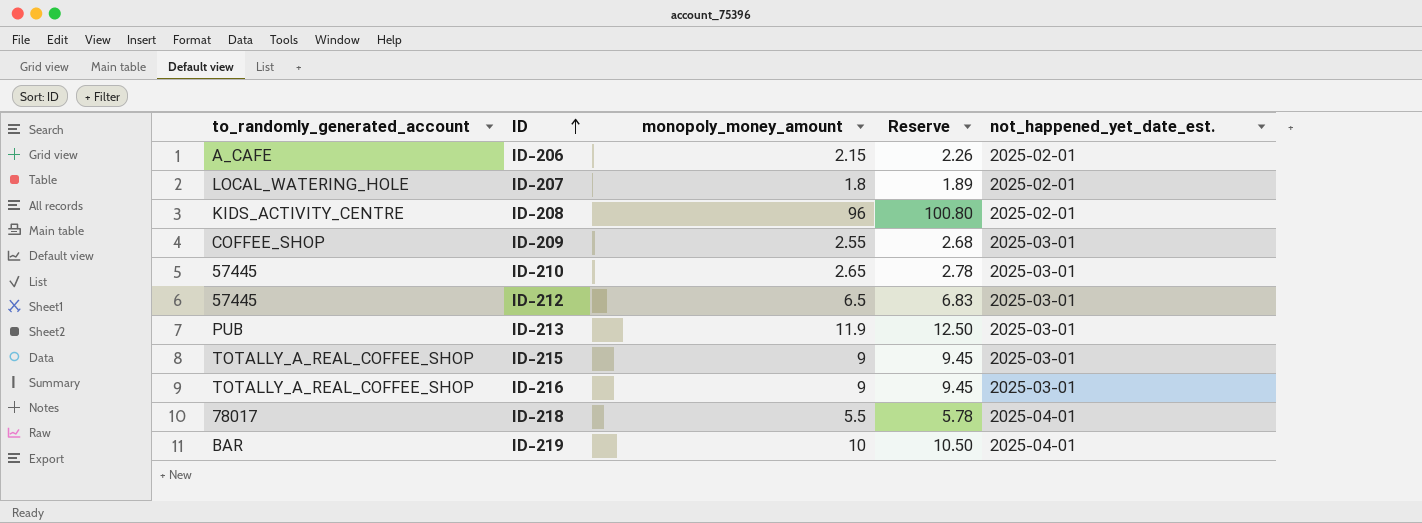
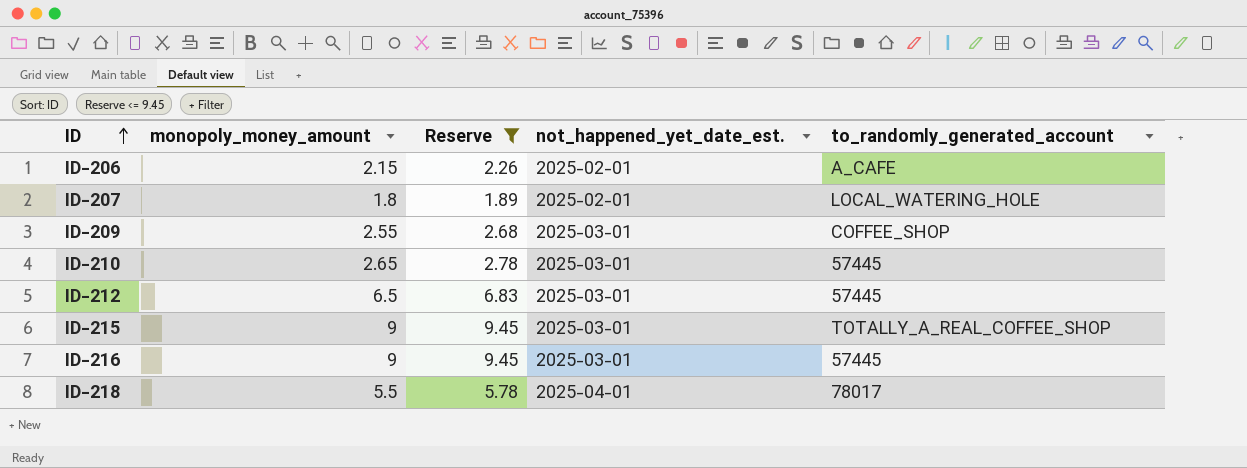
filter: none -> Reserve <= 9.45
column to_randomly_generated_account | position: 1 -> 5
ID-216 | to_randomly_generated_account: TOTALLY_A_REAL_COFFEE_SHOP -> 57445

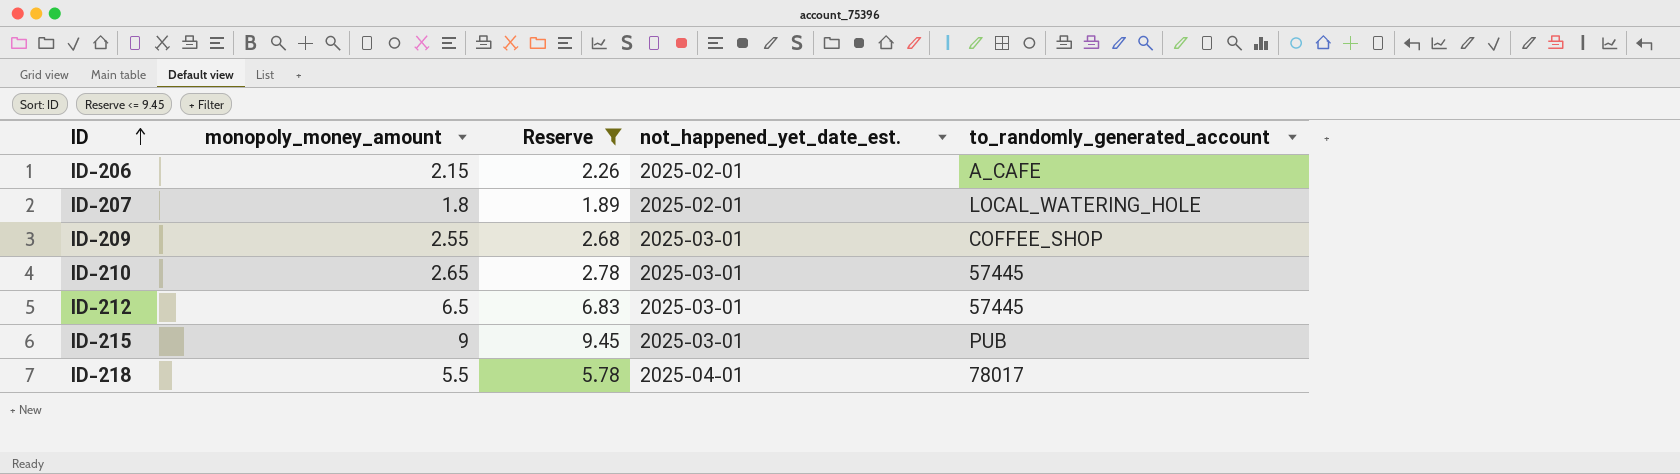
row ID-216: 9 | 9.45 | 2025-03-01 | 57445 -> none
ID-215 | to_randomly_generated_account: TOTALLY_A_REAL_COFFEE_SHOP -> PUB

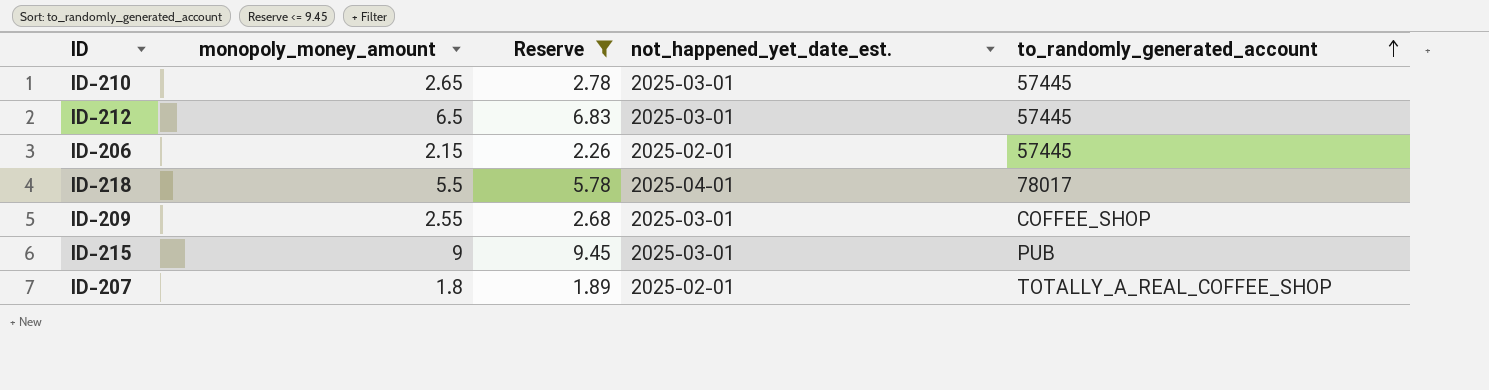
row order: ID ascending -> to_randomly_generated_account ascending
ID-206 | to_randomly_generated_account: A_CAFE -> 57445
ID-207 | to_randomly_generated_account: LOCAL_WATERING_HOLE -> TOTALLY_A_REAL_COFFEE_SHOP

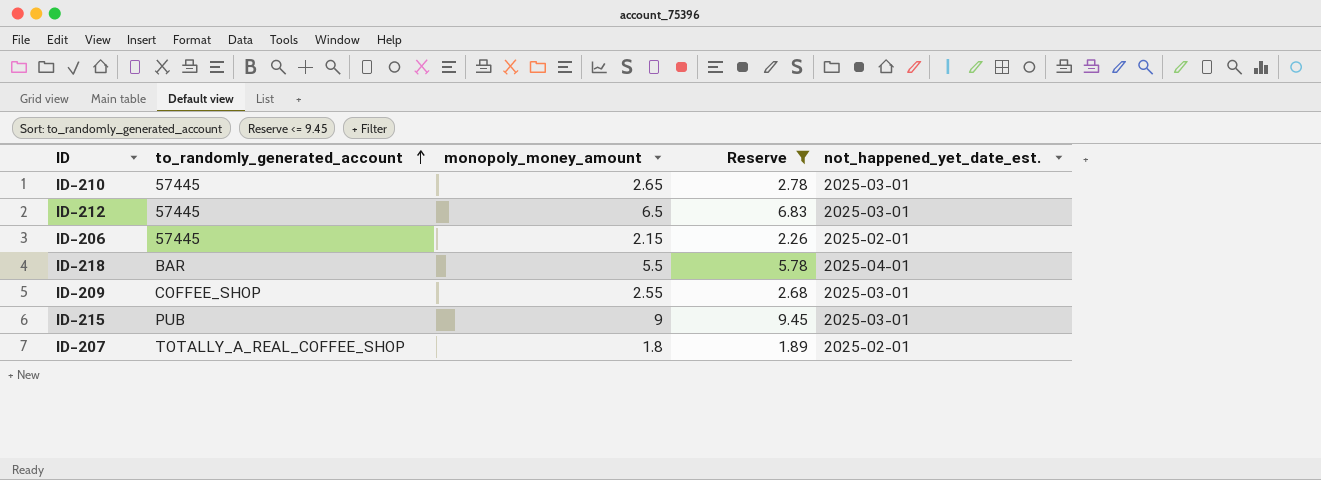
column to_randomly_generated_account | position: 5 -> 2
ID-218 | to_randomly_generated_account: 78017 -> BAR

